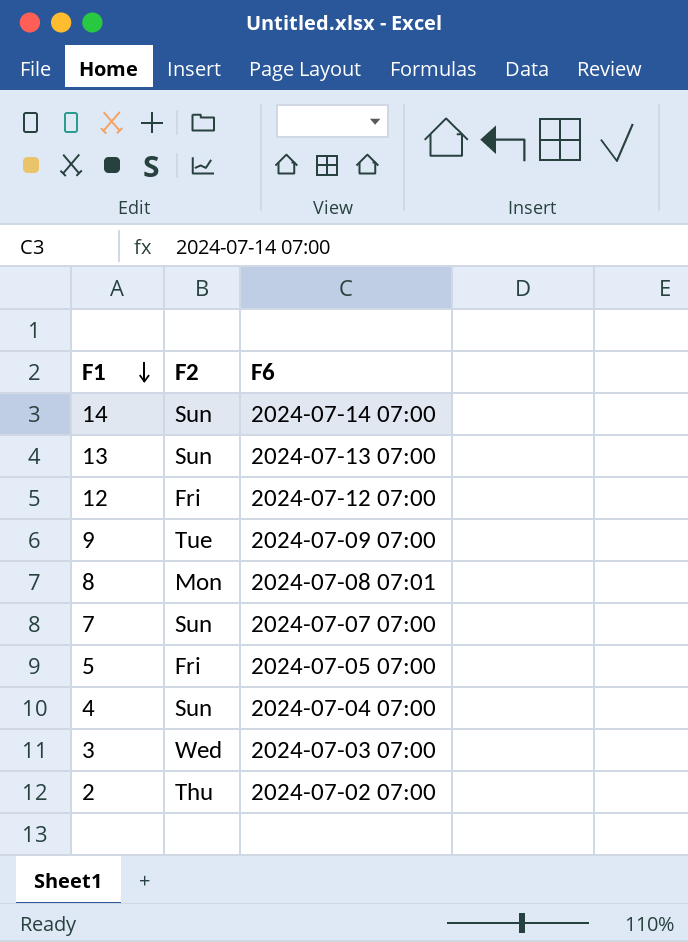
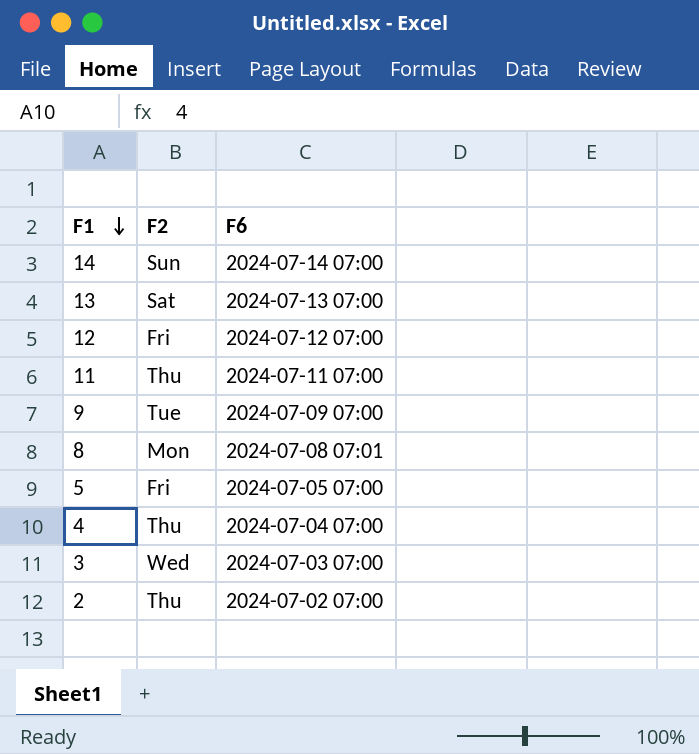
row 7: Sun | 2024-07-07 07:00 -> none
13 | F2: Sun -> Sat
row 11: none -> Thu | 2024-07-11 07:00
4 | F2: Sun -> Thu

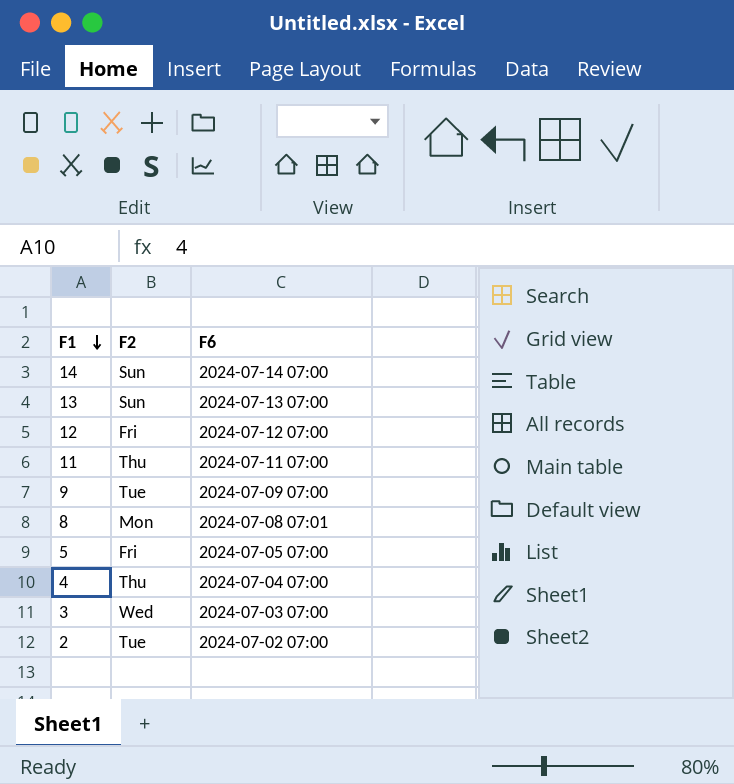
13 | F2: Sat -> Sun
2 | F2: Thu -> Tue

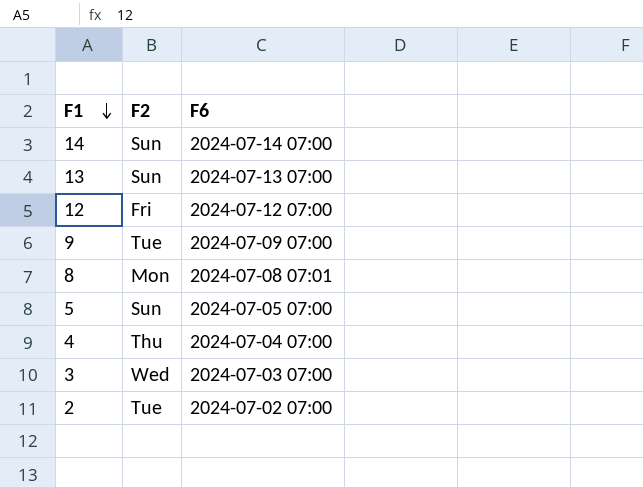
row 11: Thu | 2024-07-11 07:00 -> none
5 | F2: Fri -> Sun

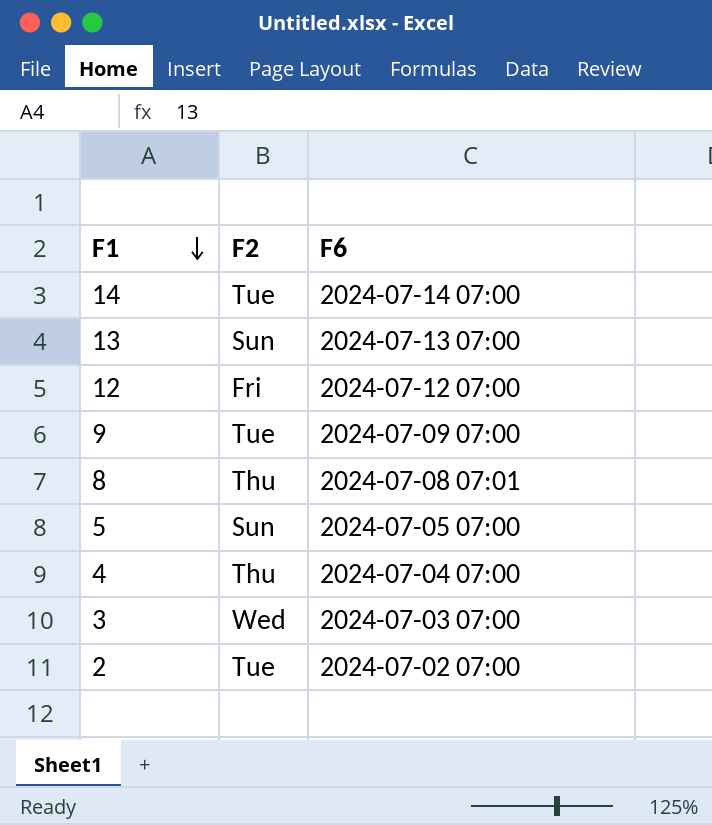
14 | F2: Sun -> Tue
8 | F2: Mon -> Thu

